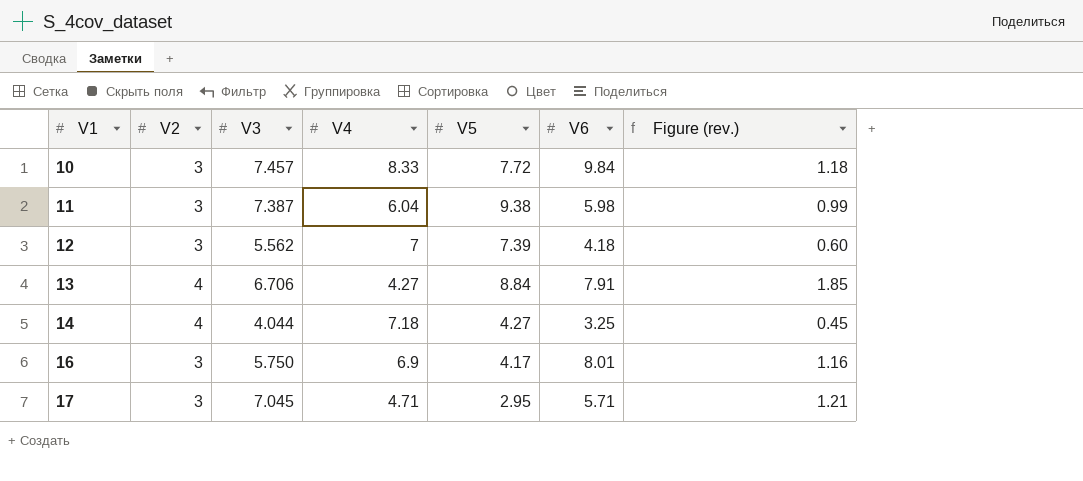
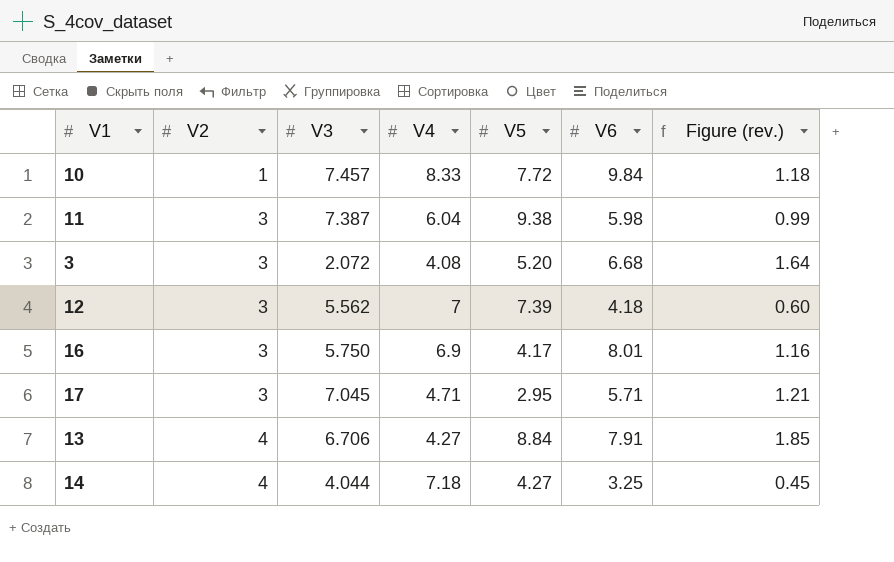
row order: V1 ascending -> V2 ascending
10 | V2: 3 -> 1
row 3: none -> 3 | 2.072 | 4.08 | 5.20 | 6.68 | 1.64

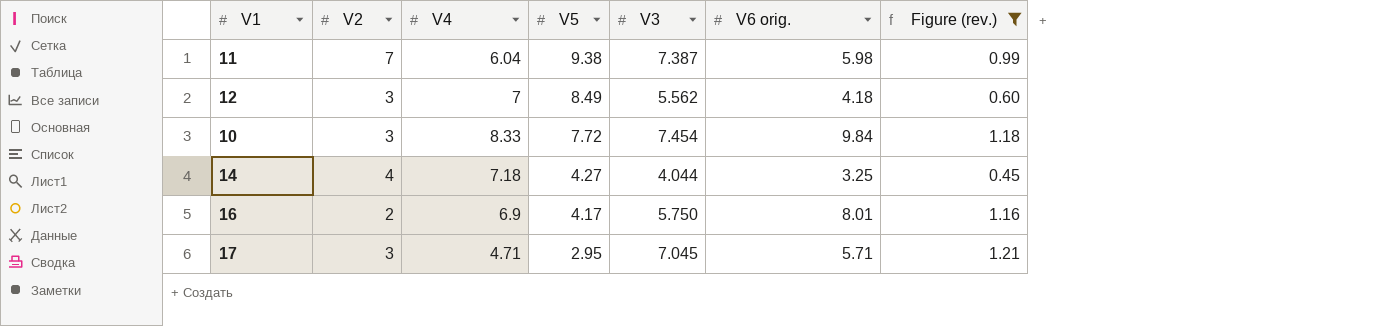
filter: none -> Figure (rev.) <= 1.21
row order: V2 ascending -> V5 descending
column V3 | position: 3 -> 5
column name: V6 -> V6 orig.
11 | V2: 3 -> 7
12 | V5: 7.39 -> 8.49
10 | V2: 1 -> 3
10 | V3: 7.457 -> 7.454
16 | V2: 3 -> 2

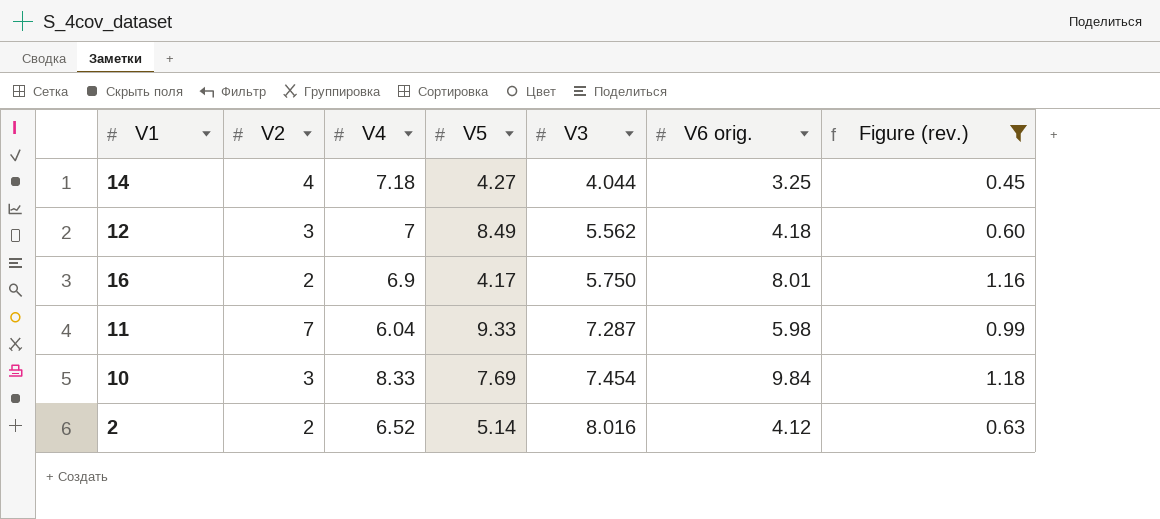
row order: V5 descending -> V3 ascending
row 17: 3 | 4.71 | 2.95 | 7.045 | 5.71 | 1.21 -> none
11 | V5: 9.38 -> 9.33
11 | V3: 7.387 -> 7.287
10 | V5: 7.72 -> 7.69
row 2: none -> 2 | 6.52 | 5.14 | 8.016 | 4.12 | 0.63

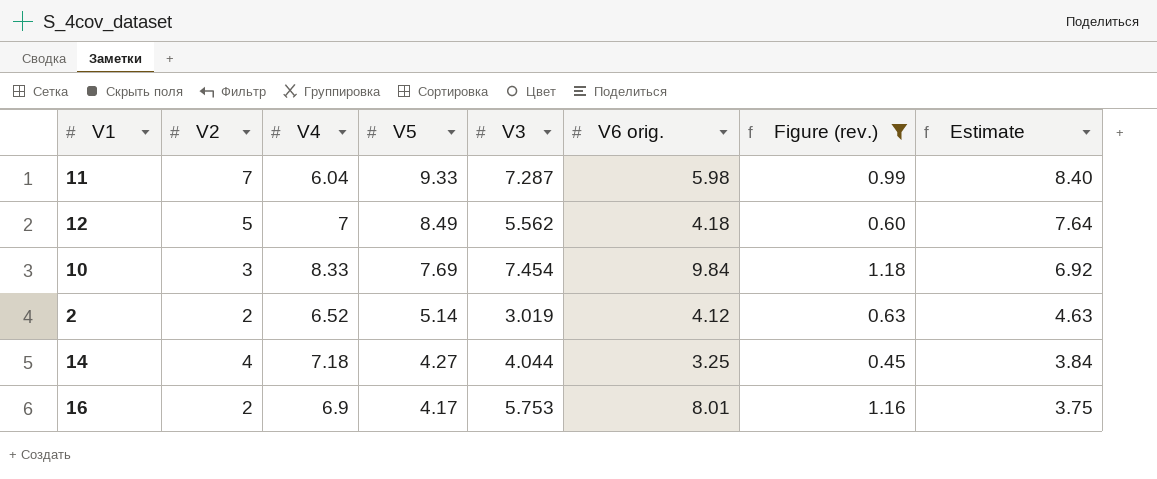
row order: V3 ascending -> V5 descending
column Estimate | formula: none -> [V5] * 0.9
12 | V2: 3 -> 5
2 | V3: 8.016 -> 3.019
16 | V3: 5.750 -> 5.753

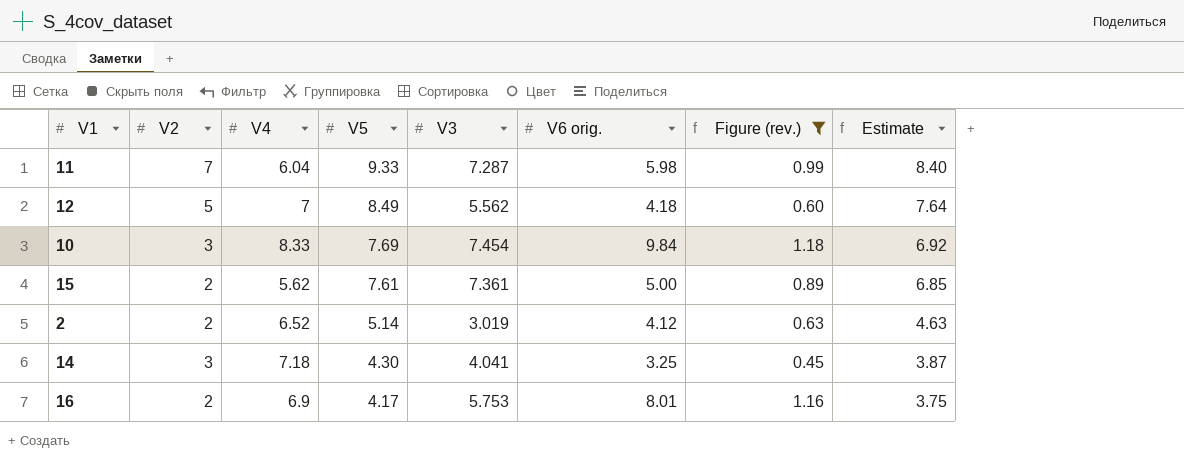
row 15: none -> 2 | 5.62 | 7.61 | 7.361 | 5.00 | 0.89 | 6.85
14 | V2: 4 -> 3
14 | V5: 4.27 -> 4.30
14 | V3: 4.044 -> 4.041
14 | Estimate: 3.84 -> 3.87

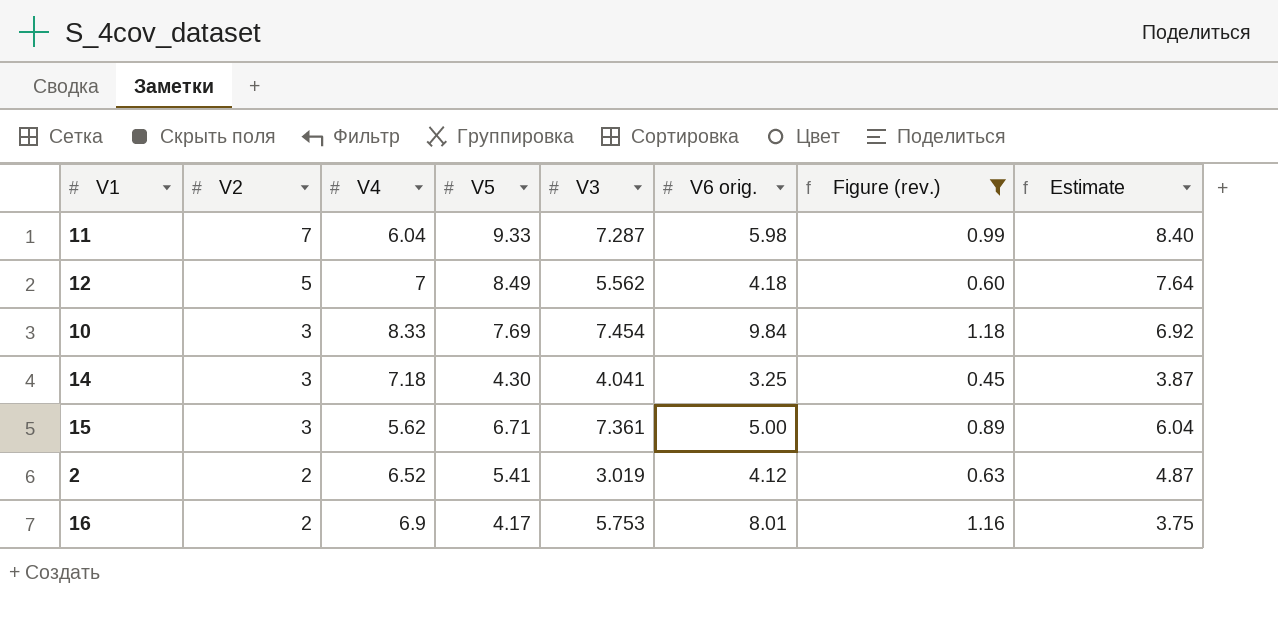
row order: V5 descending -> V2 descending
15 | V2: 2 -> 3
15 | V5: 7.61 -> 6.71
15 | Estimate: 6.85 -> 6.04
2 | V5: 5.14 -> 5.41
2 | Estimate: 4.63 -> 4.87

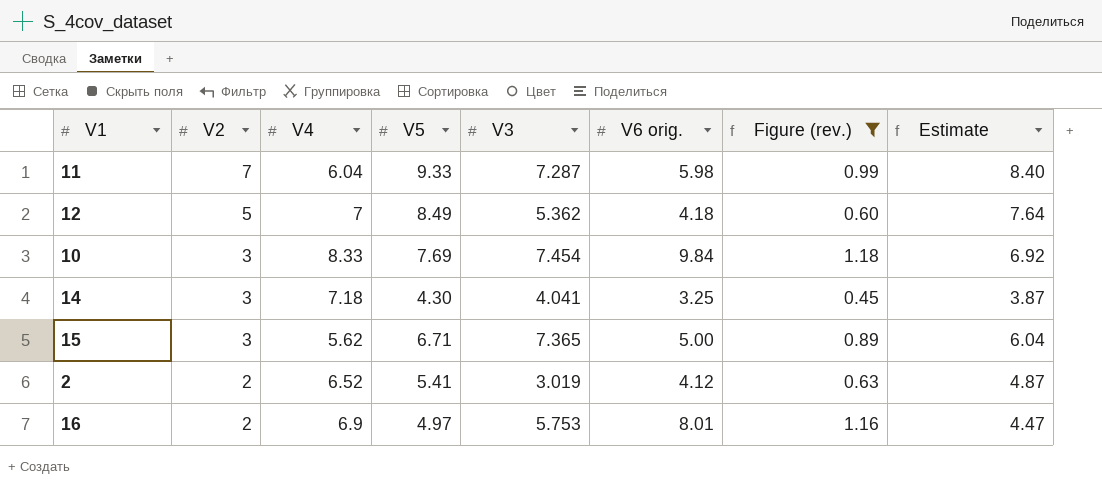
12 | V3: 5.562 -> 5.362
15 | V3: 7.361 -> 7.365
16 | V5: 4.17 -> 4.97
16 | Estimate: 3.75 -> 4.47

